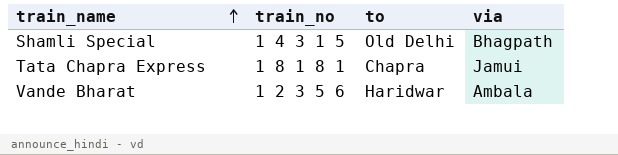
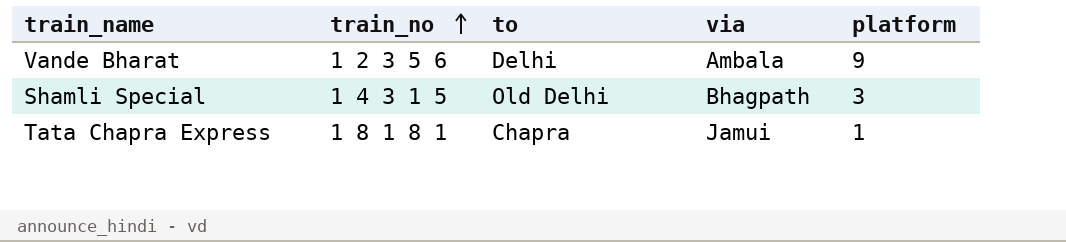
row order: train_name ascending -> train_no ascending
column platform | position: none -> 5
Vande Bharat | to: Haridwar -> Delhi

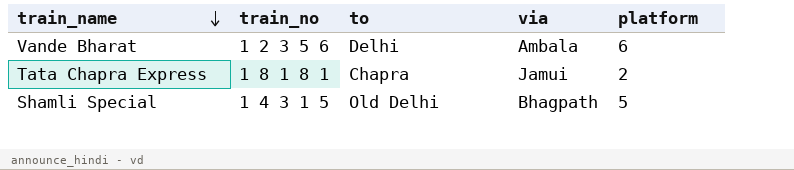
row order: train_no ascending -> train_name descending
Vande Bharat | platform: 9 -> 6
Tata Chapra Express | platform: 1 -> 2
Shamli Special | platform: 3 -> 5

